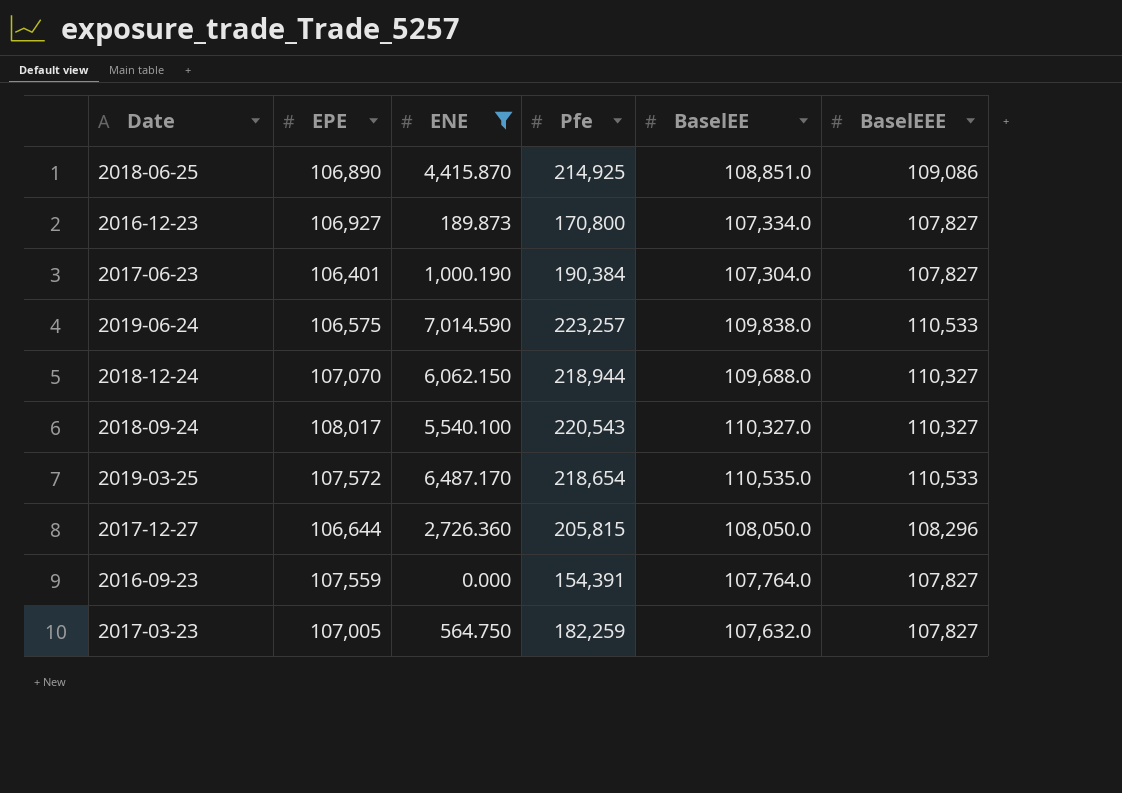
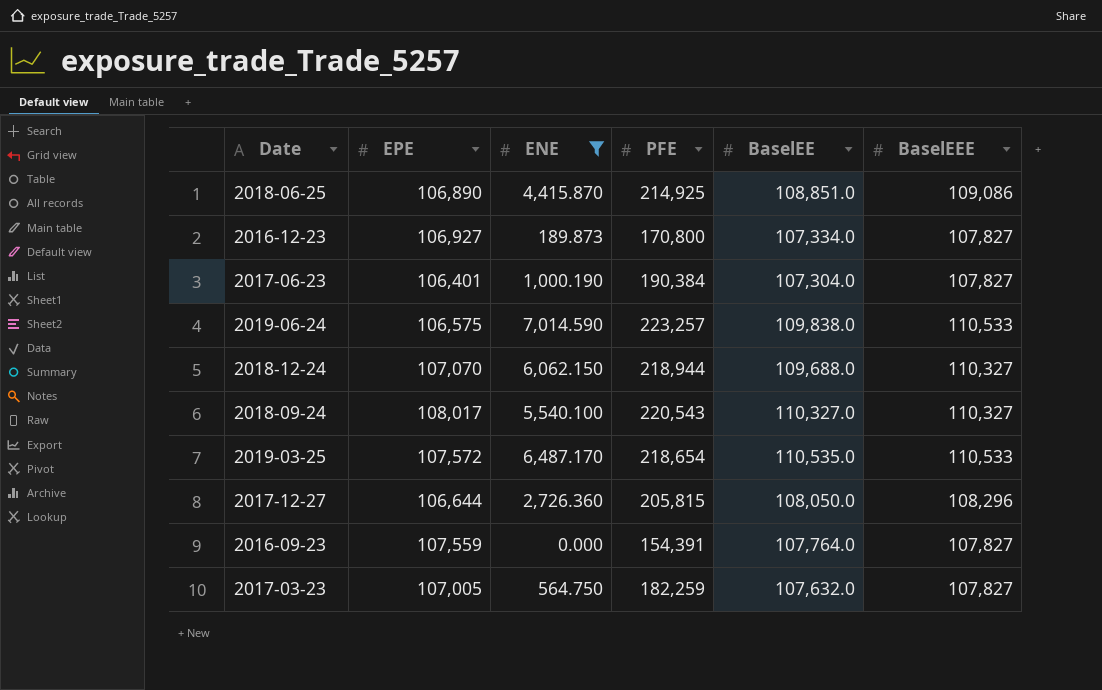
column name: Pfe -> PFE

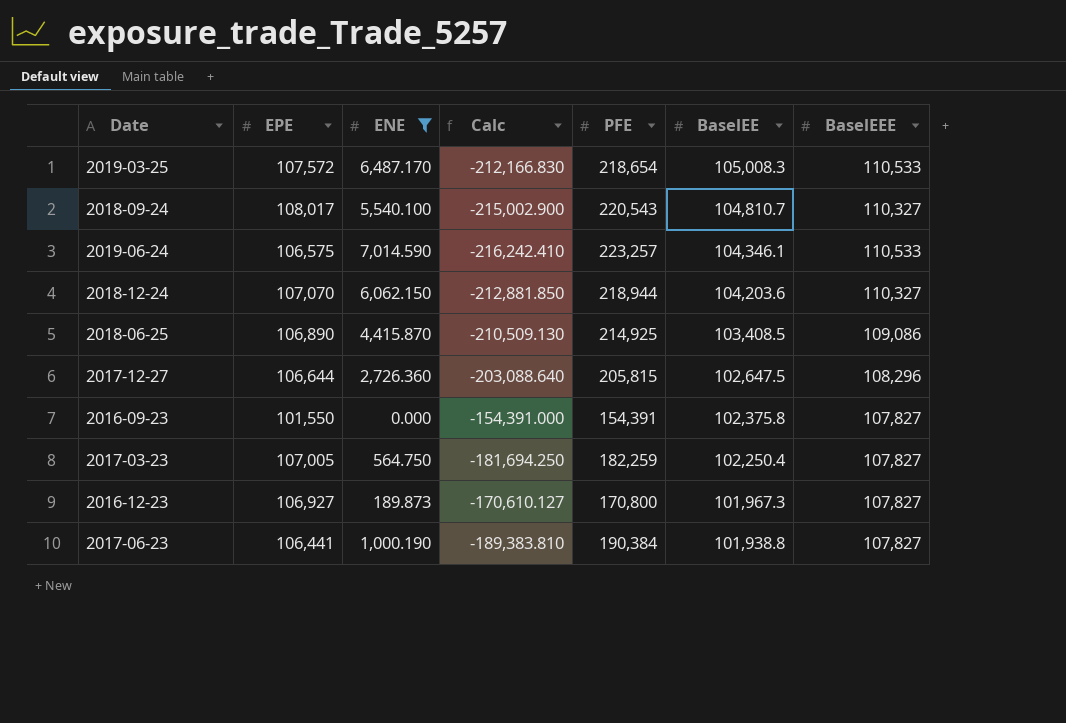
row order: none -> BaselEE descending
column Calc | formula: none -> [ENE] - [PFE]
2019-03-25 | BaselEE: 110,535.0 -> 105,008.3
2018-09-24 | BaselEE: 110,327.0 -> 104,810.7
2019-06-24 | BaselEE: 109,838.0 -> 104,346.1
2018-12-24 | BaselEE: 109,688.0 -> 104,203.6
2018-06-25 | BaselEE: 108,851.0 -> 103,408.5
2017-12-27 | BaselEE: 108,050.0 -> 102,647.5
2016-09-23 | EPE: 107,559 -> 101,550
2016-09-23 | BaselEE: 107,764.0 -> 102,375.8
2017-03-23 | BaselEE: 107,632.0 -> 102,250.4
2016-12-23 | BaselEE: 107,334.0 -> 101,967.3
2017-06-23 | EPE: 106,401 -> 106,441
2017-06-23 | BaselEE: 107,304.0 -> 101,938.8

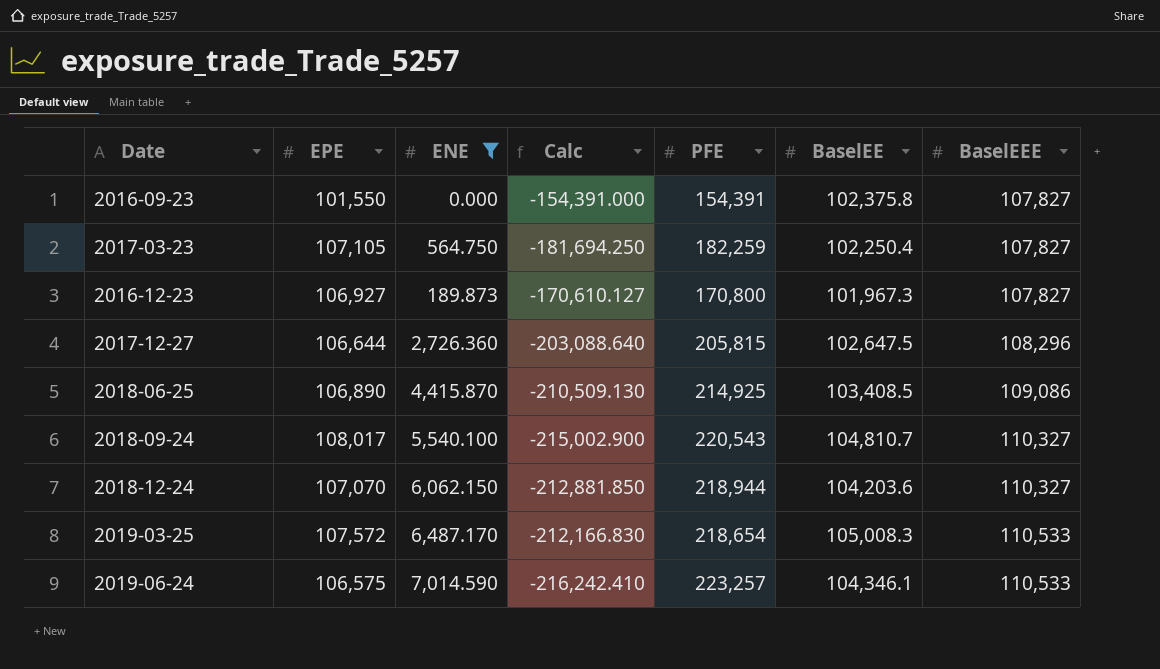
row order: BaselEE descending -> BaselEEE ascending
row 2017-06-23: 106,441 | 1,000.190 | -189,383.810 | 190,384 | 101,938.8 | 107,827 -> none
2017-03-23 | EPE: 107,005 -> 107,105

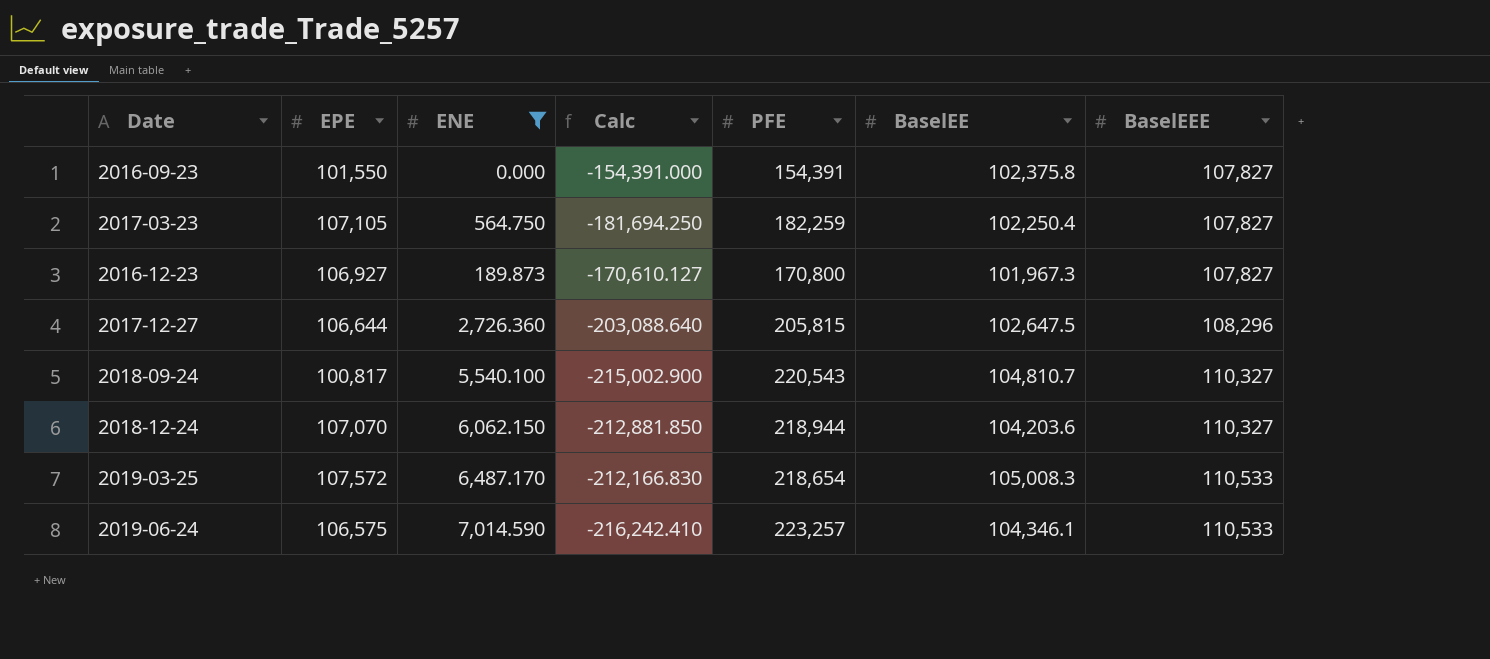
row 2018-06-25: 106,890 | 4,415.870 | -210,509.130 | 214,925 | 103,408.5 | 109,086 -> none
2018-09-24 | EPE: 108,017 -> 100,817

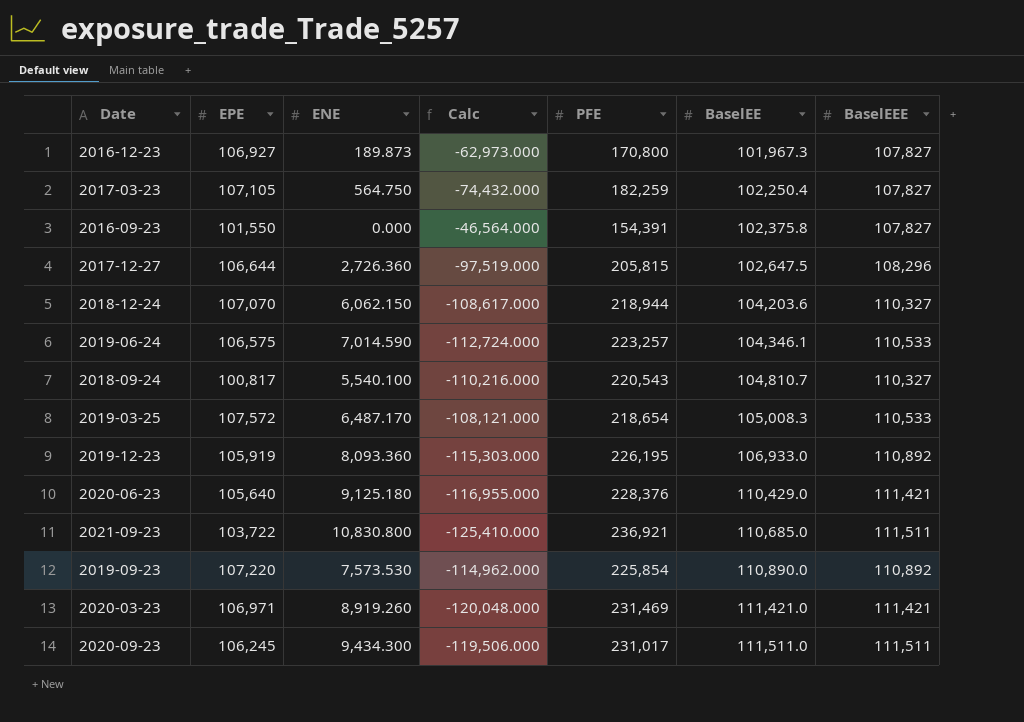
filter: ENE <= 7,014.590 -> none
row order: BaselEEE ascending -> BaselEE ascending
column Calc | formula: [ENE] - [PFE] -> [BaselEEE] - [PFE]

